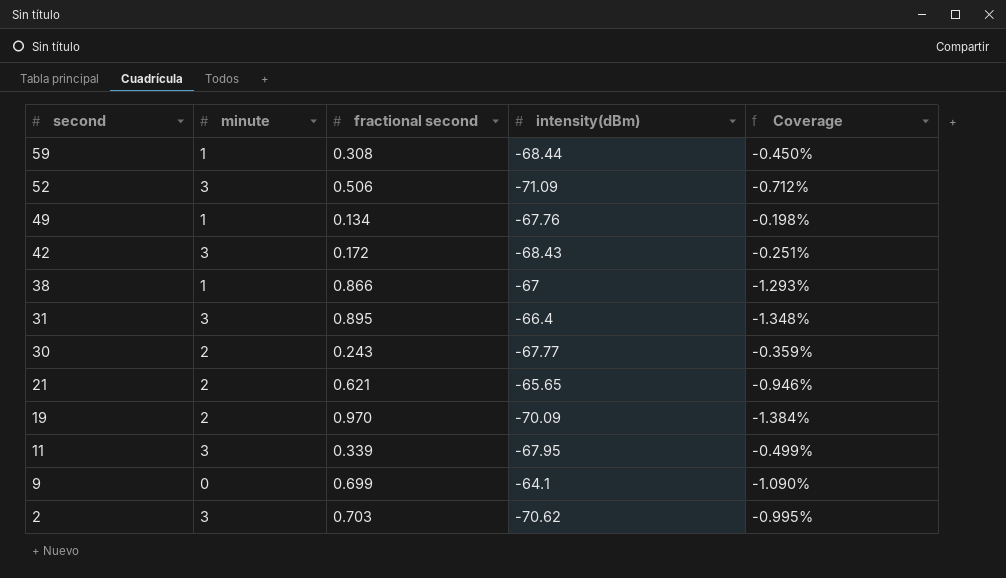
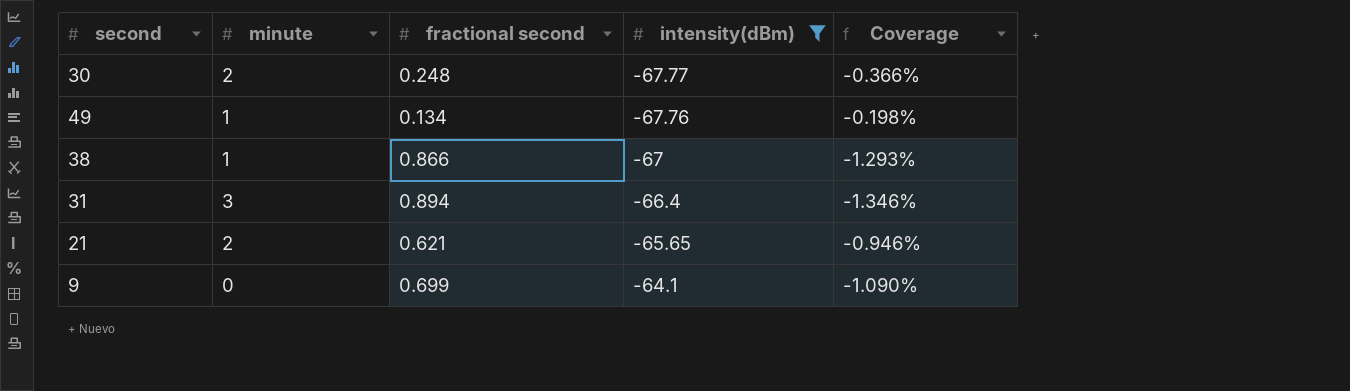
filter: none -> intensity(dBm) >= -67.77
row order: second descending -> intensity(dBm) ascending
30 | fractional second: 0.243 -> 0.248
30 | Coverage: -0.359% -> -0.366%
31 | fractional second: 0.895 -> 0.894
31 | Coverage: -1.348% -> -1.346%

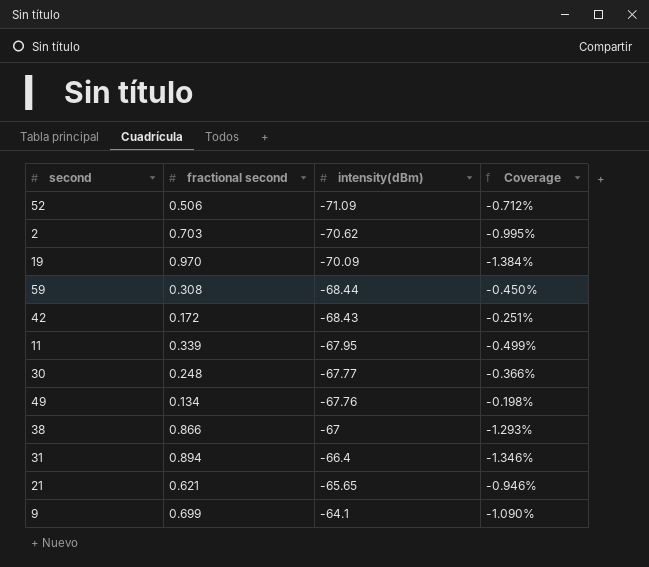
filter: intensity(dBm) >= -67.77 -> none
column minute | position: 2 -> none

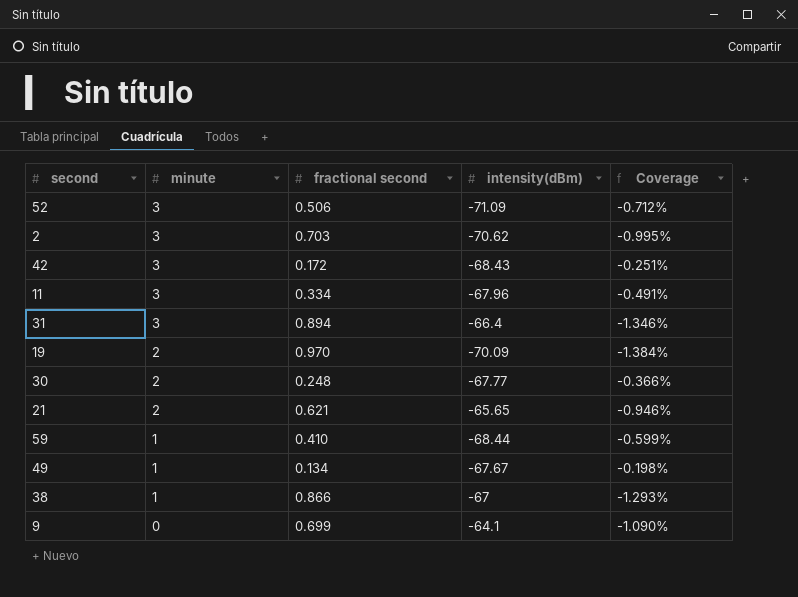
row order: intensity(dBm) ascending -> minute descending
column minute | position: none -> 2
11 | fractional second: 0.339 -> 0.334
11 | intensity(dBm): -67.95 -> -67.96
11 | Coverage: -0.499% -> -0.491%
59 | fractional second: 0.308 -> 0.410
59 | Coverage: -0.450% -> -0.599%
49 | intensity(dBm): -67.76 -> -67.67

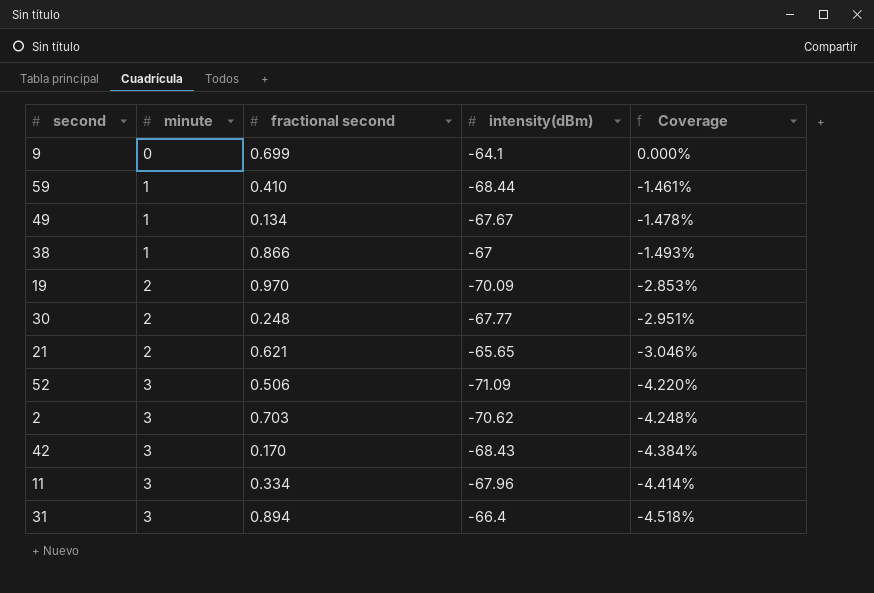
row order: minute descending -> minute ascending
column Coverage | formula: [fractional second] / [intensity(dBm)] -> [minute] / [intensity(dBm)]
42 | fractional second: 0.172 -> 0.170

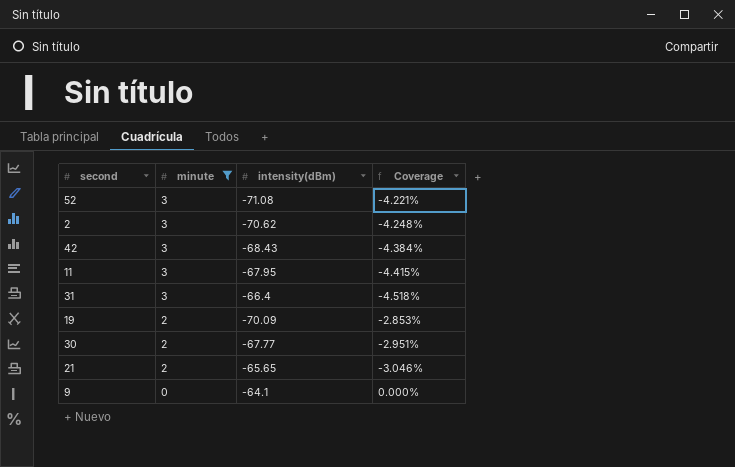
filter: none -> minute != 1
row order: minute ascending -> minute descending
column fractional second | position: 3 -> none
52 | intensity(dBm): -71.09 -> -71.08
52 | Coverage: -4.220% -> -4.221%
11 | intensity(dBm): -67.96 -> -67.95
11 | Coverage: -4.414% -> -4.415%

